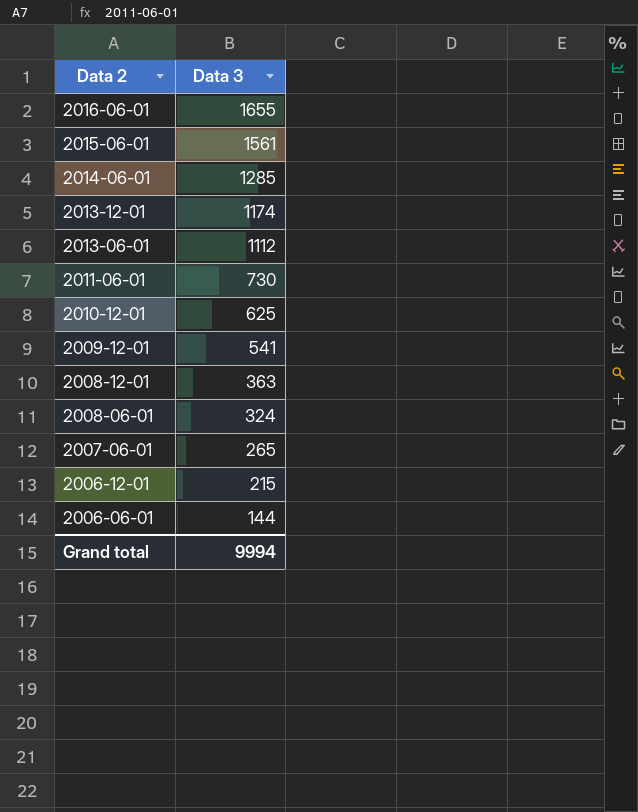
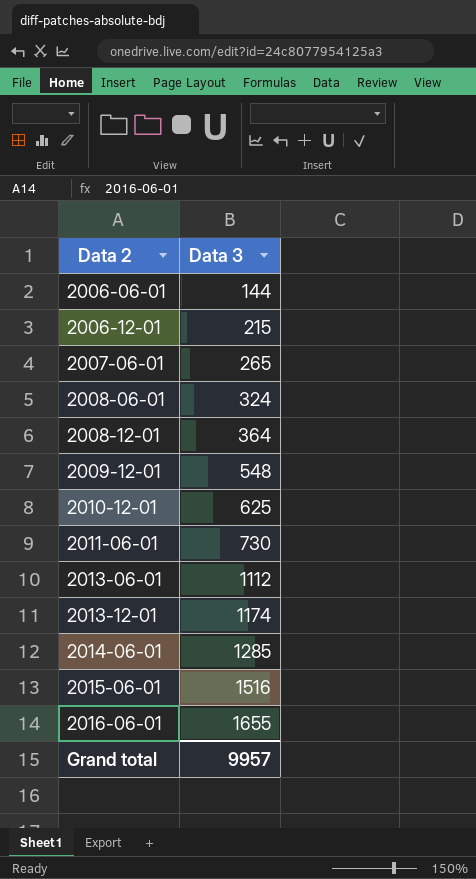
row order: Data 2 descending -> Data 2 ascending
2008-12-01 | Data 3: 363 -> 364
2009-12-01 | Data 3: 541 -> 548
2015-06-01 | Data 3: 1561 -> 1516
Grand total | Data 3: 9994 -> 9957

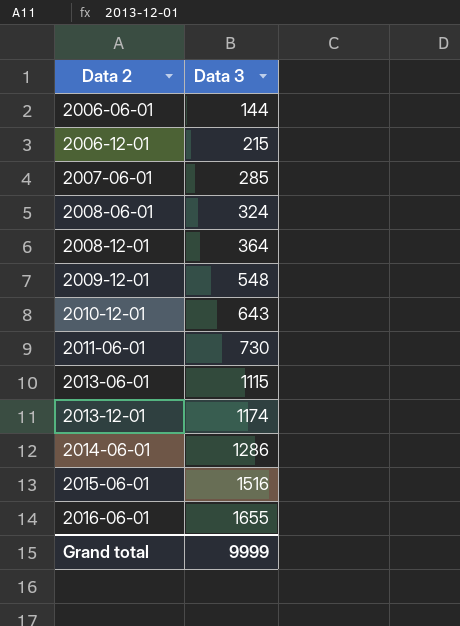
2007-06-01 | Data 3: 265 -> 285
2010-12-01 | Data 3: 625 -> 643
2013-06-01 | Data 3: 1112 -> 1115
2014-06-01 | Data 3: 1285 -> 1286
Grand total | Data 3: 9957 -> 9999

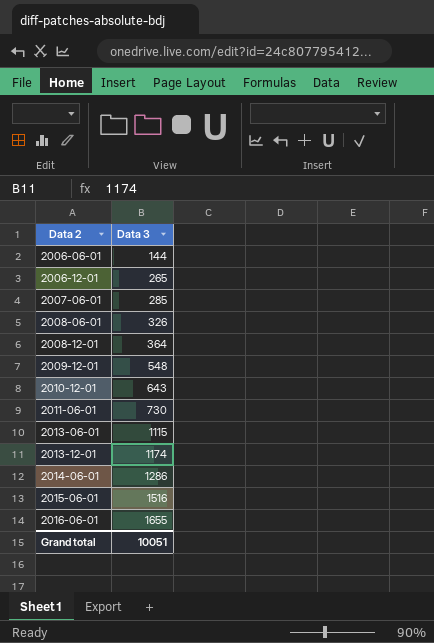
2006-12-01 | Data 3: 215 -> 265
2008-06-01 | Data 3: 324 -> 326
Grand total | Data 3: 9999 -> 10051

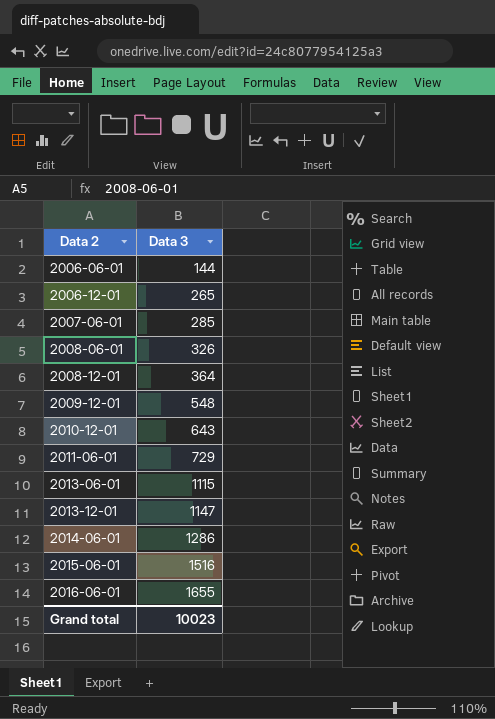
2011-06-01 | Data 3: 730 -> 729
2013-12-01 | Data 3: 1174 -> 1147
Grand total | Data 3: 10051 -> 10023

